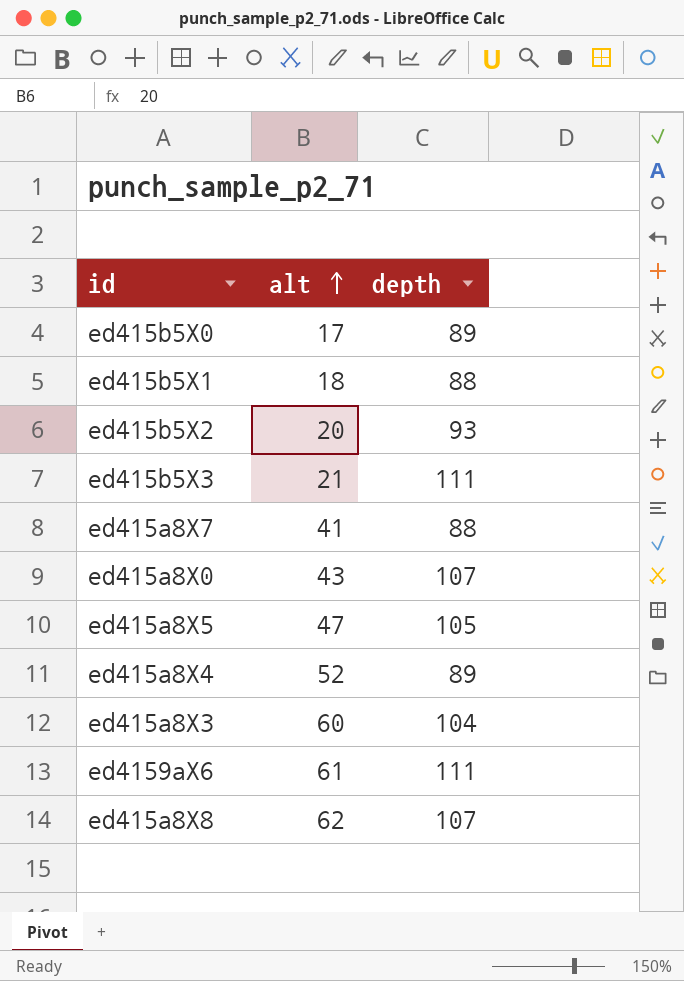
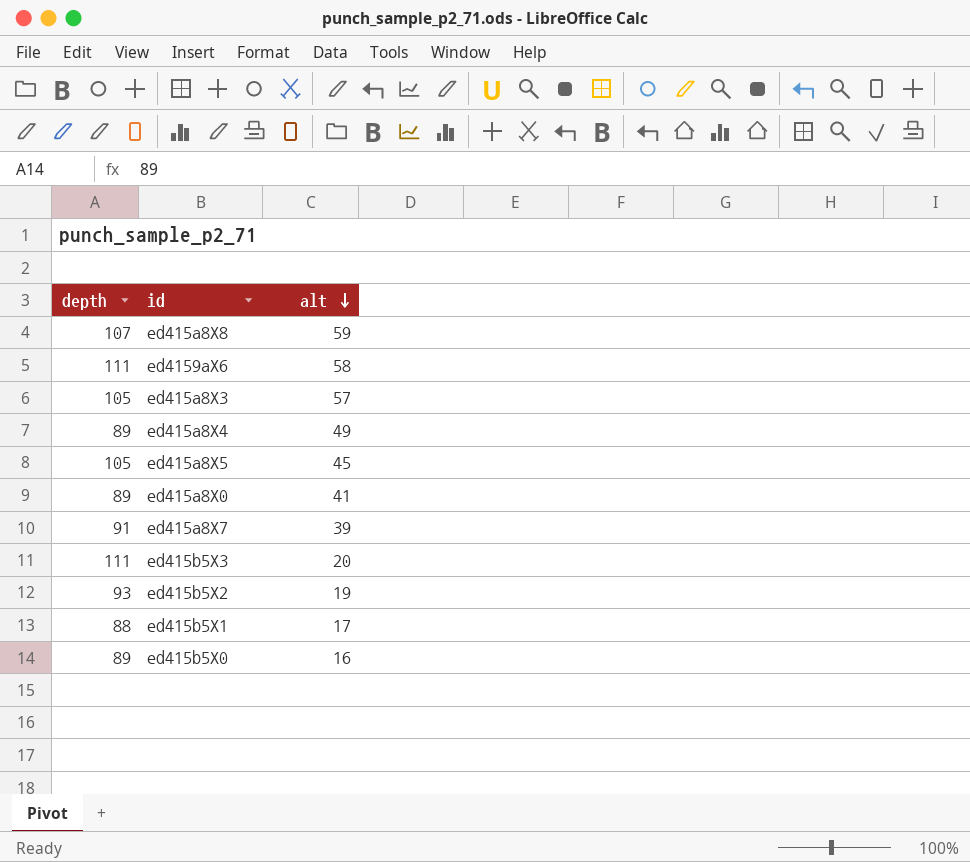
row order: alt ascending -> alt descending
column depth | position: 3 -> 1
ed415a8X8 | alt: 62 -> 59
ed4159aX6 | alt: 61 -> 58
ed415a8X3 | depth: 104 -> 105
ed415a8X3 | alt: 60 -> 57
ed415a8X4 | alt: 52 -> 49
ed415a8X5 | alt: 47 -> 45
ed415a8X0 | depth: 107 -> 89
ed415a8X0 | alt: 43 -> 41
ed415a8X7 | depth: 88 -> 91
ed415a8X7 | alt: 41 -> 39
ed415b5X3 | alt: 21 -> 20
ed415b5X2 | alt: 20 -> 19
ed415b5X1 | alt: 18 -> 17
ed415b5X0 | alt: 17 -> 16

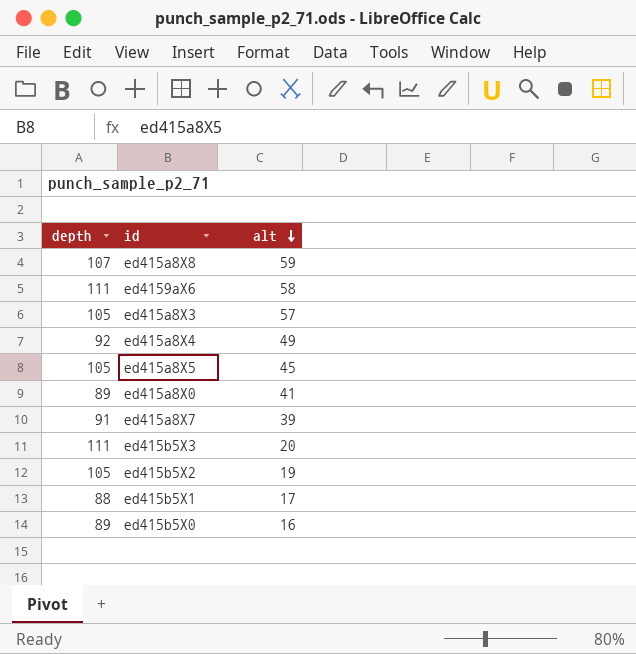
ed415a8X4 | depth: 89 -> 92
ed415b5X2 | depth: 93 -> 105

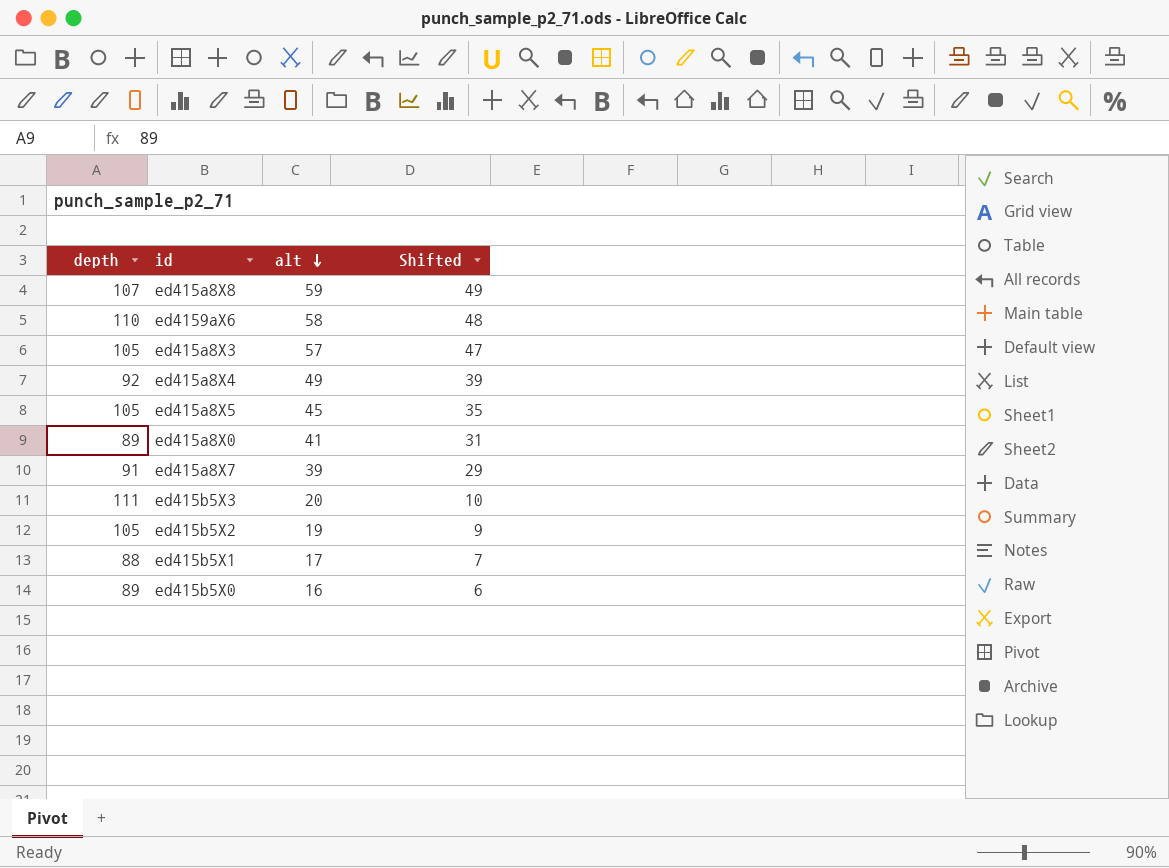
column Shifted | formula: none -> [alt] - 10
ed4159aX6 | depth: 111 -> 110

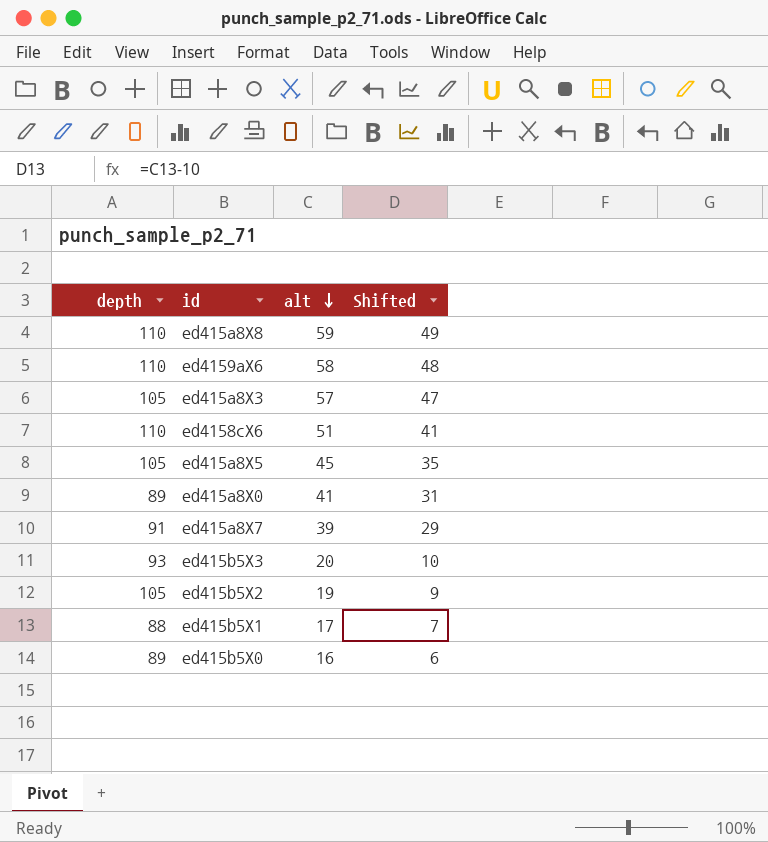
row ed415a8X4: 92 | 49 | 39 -> none
ed415a8X8 | depth: 107 -> 110
row ed4158cX6: none -> 110 | 51 | 41
ed415b5X3 | depth: 111 -> 93

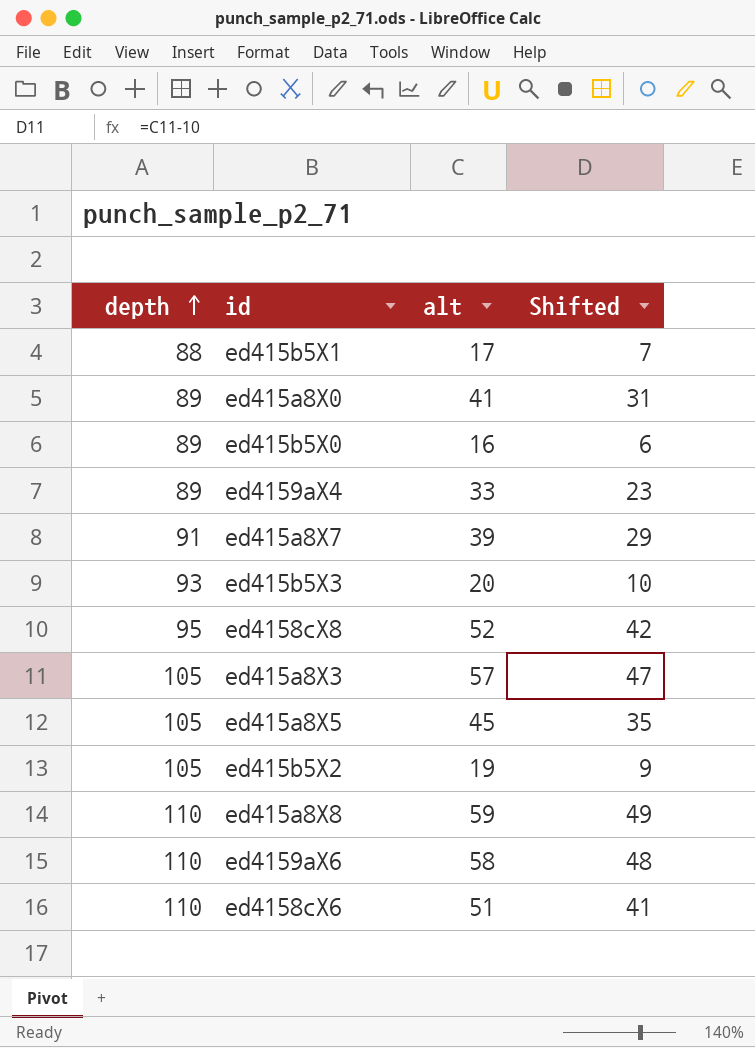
row order: alt descending -> depth ascending
row ed4159aX4: none -> 89 | 33 | 23
row ed4158cX8: none -> 95 | 52 | 42

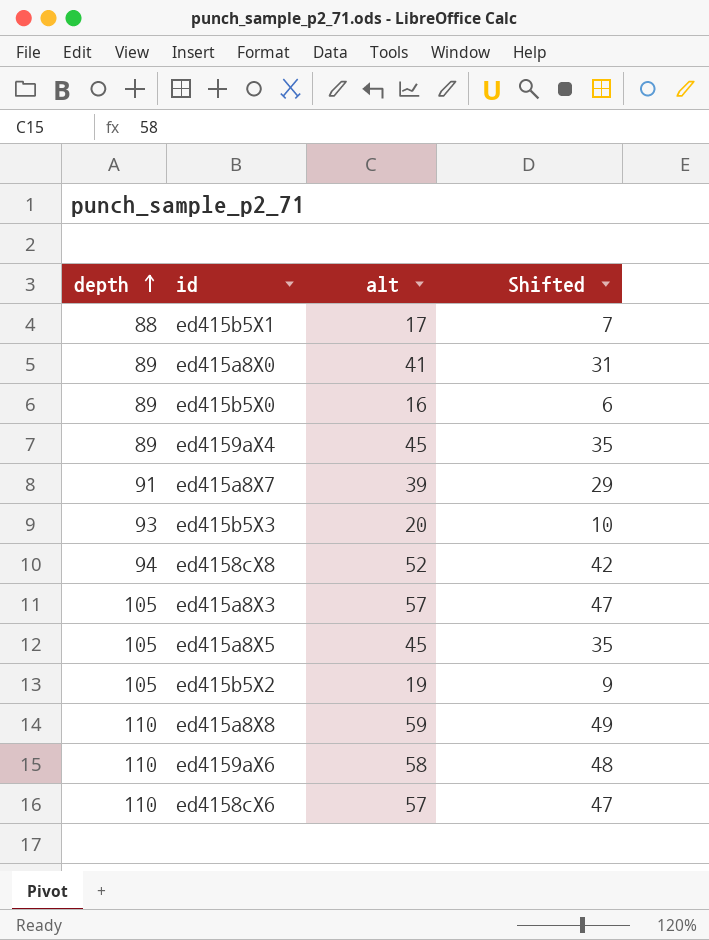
ed4159aX4 | alt: 33 -> 45
ed4159aX4 | Shifted: 23 -> 35
ed4158cX8 | depth: 95 -> 94
ed4158cX6 | alt: 51 -> 57
ed4158cX6 | Shifted: 41 -> 47

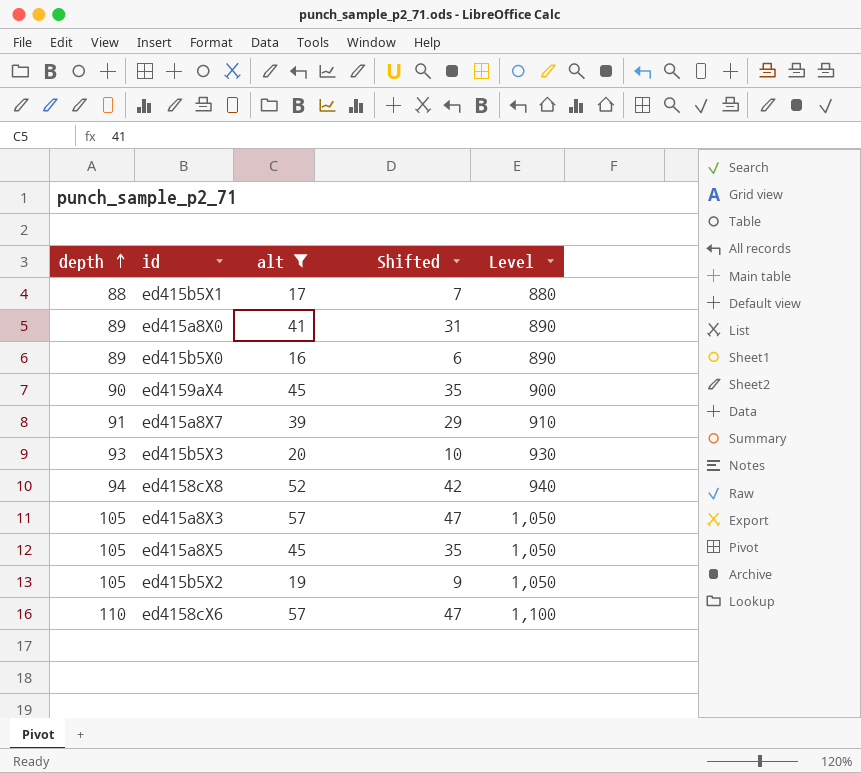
filter: none -> alt <= 57
column Level | formula: none -> [depth] * 10
ed4159aX4 | depth: 89 -> 90

